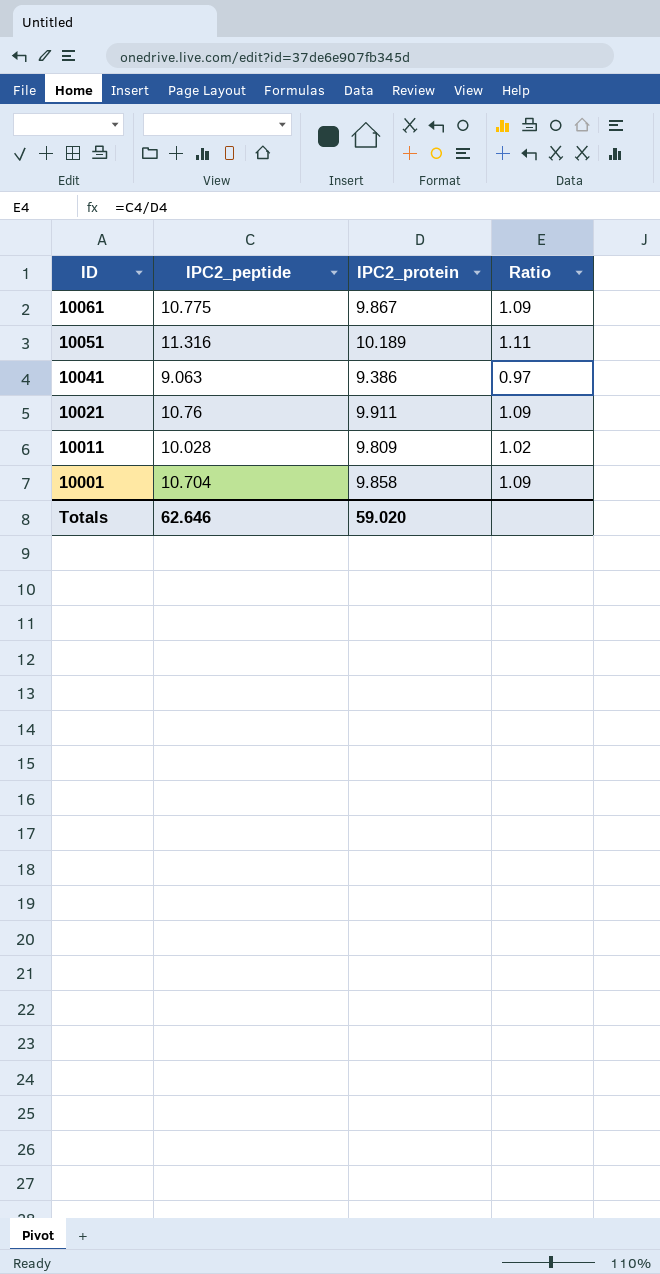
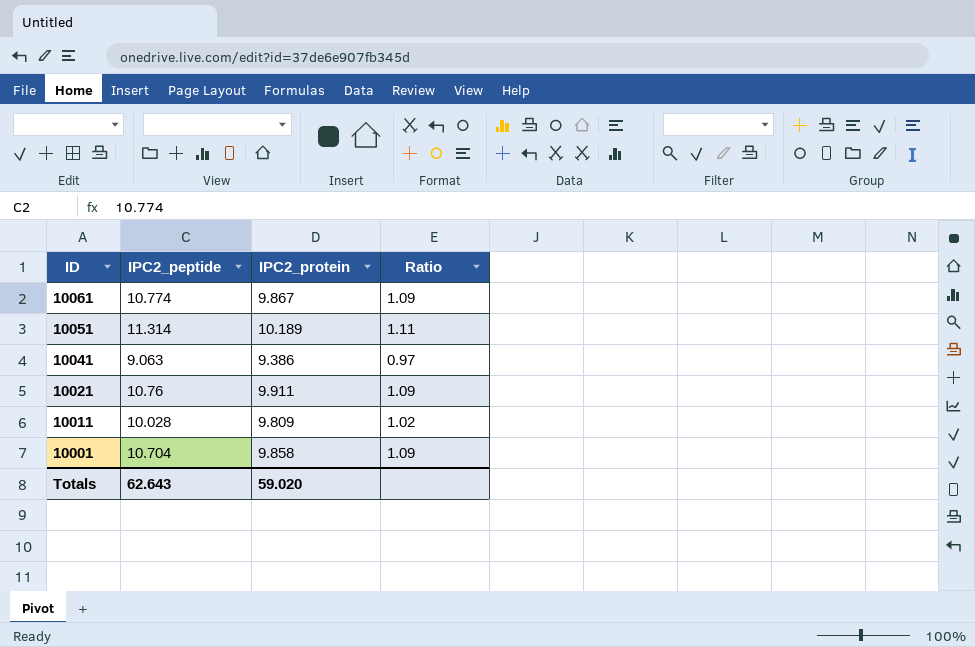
10061 | IPC2_peptide: 10.775 -> 10.774
10051 | IPC2_peptide: 11.316 -> 11.314
Totals | IPC2_peptide: 62.646 -> 62.643

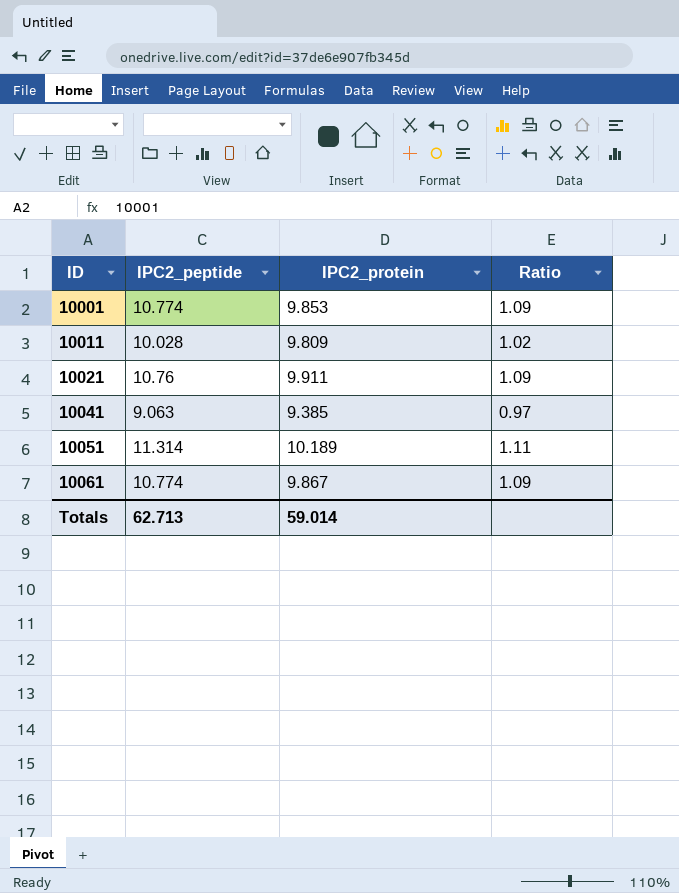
row order: ID descending -> ID ascending
10001 | IPC2_peptide: 10.704 -> 10.774
10001 | IPC2_protein: 9.858 -> 9.853
10041 | IPC2_protein: 9.386 -> 9.385
Totals | IPC2_peptide: 62.643 -> 62.713
Totals | IPC2_protein: 59.020 -> 59.014

